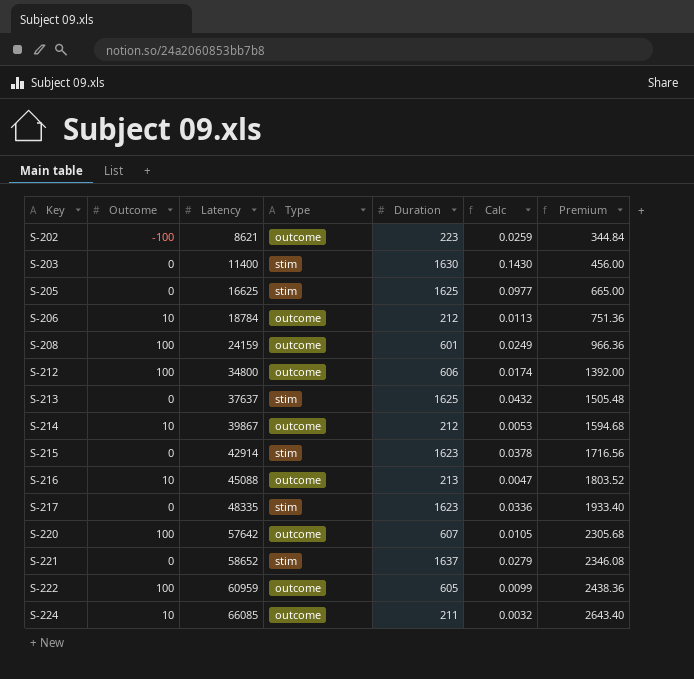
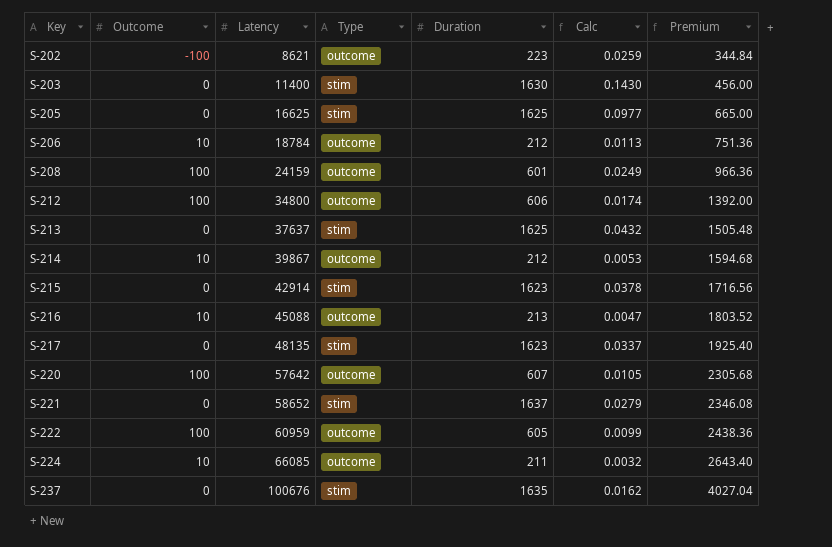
S-217 | Latency: 48335 -> 48135
S-217 | Calc: 0.0336 -> 0.0337
S-217 | Premium: 1933.40 -> 1925.40
row S-237: none -> 0 | 100676 | stim | 1635 | 0.0162 | 4027.04

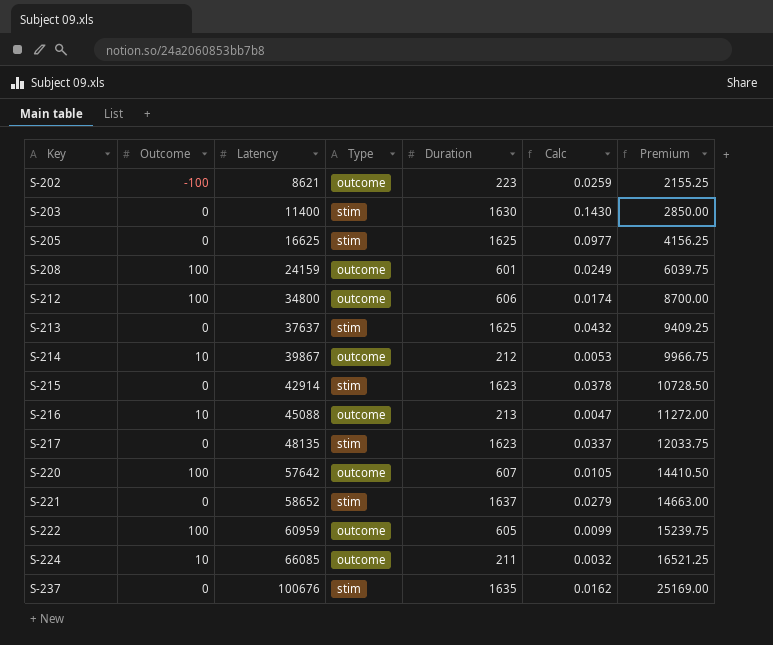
column Premium | formula: [Latency] * 0.04 -> [Latency] * 0.25
row S-206: 10 | 18784 | outcome | 212 | 0.0113 | 751.36 -> none

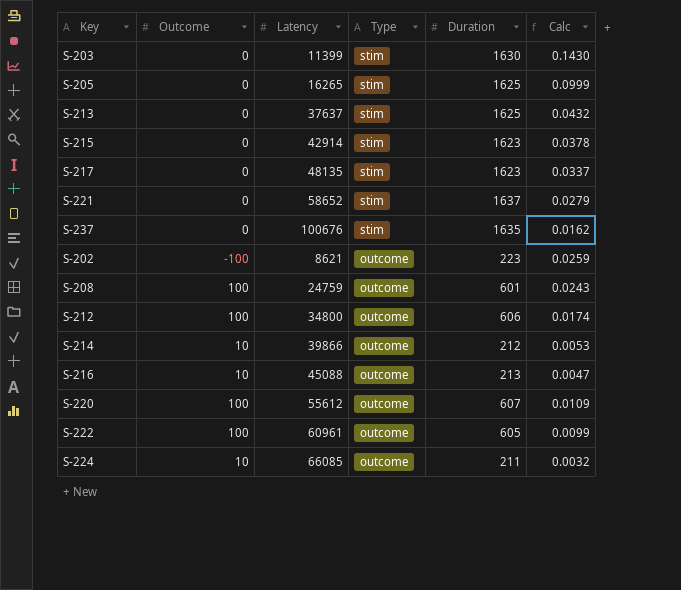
row order: Key ascending -> Type descending
column Premium | formula: [Latency] * 0.25 -> none
S-203 | Latency: 11400 -> 11399
S-205 | Latency: 16625 -> 16265
S-205 | Calc: 0.0977 -> 0.0999
S-208 | Latency: 24159 -> 24759
S-208 | Calc: 0.0249 -> 0.0243
S-214 | Latency: 39867 -> 39866
S-220 | Latency: 57642 -> 55612
S-220 | Calc: 0.0105 -> 0.0109
S-222 | Latency: 60959 -> 60961

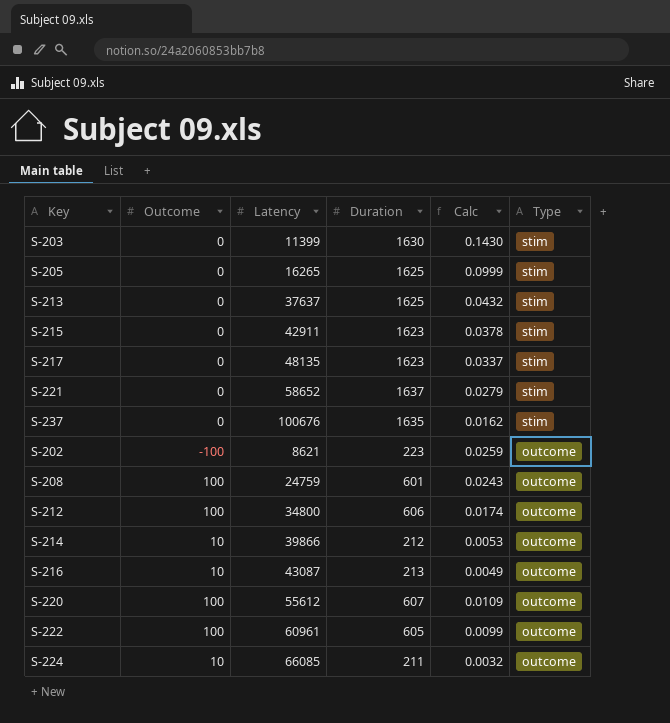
column Type | position: 4 -> 6
S-215 | Latency: 42914 -> 42911
S-216 | Latency: 45088 -> 43087
S-216 | Calc: 0.0047 -> 0.0049

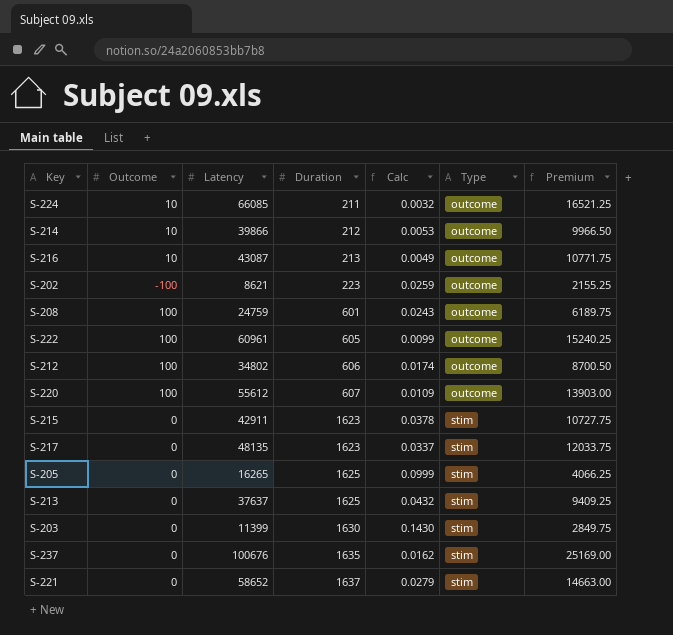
row order: Type descending -> Duration ascending
column Premium | formula: none -> [Latency] * 0.25
S-212 | Latency: 34800 -> 34802

